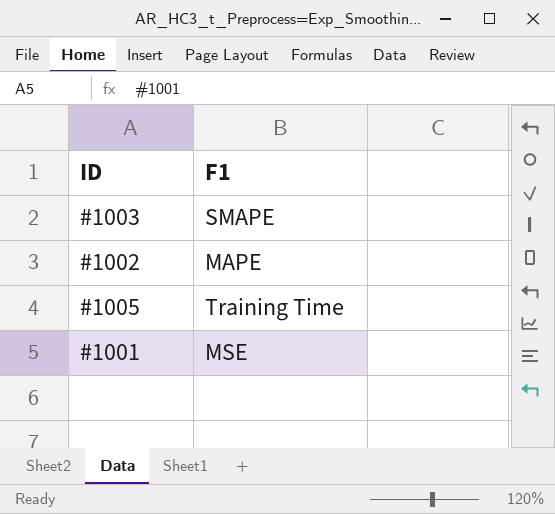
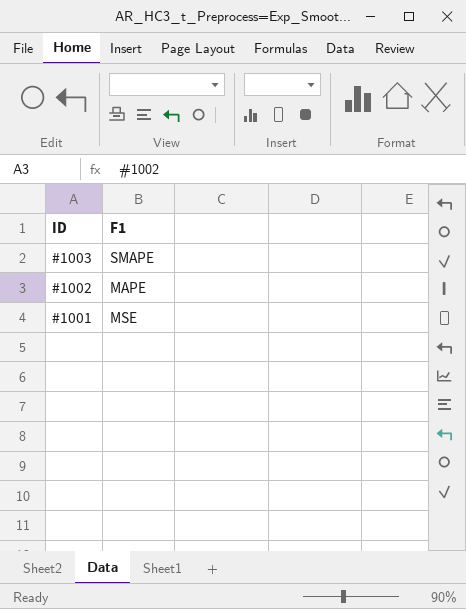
row #1005: Training Time -> none

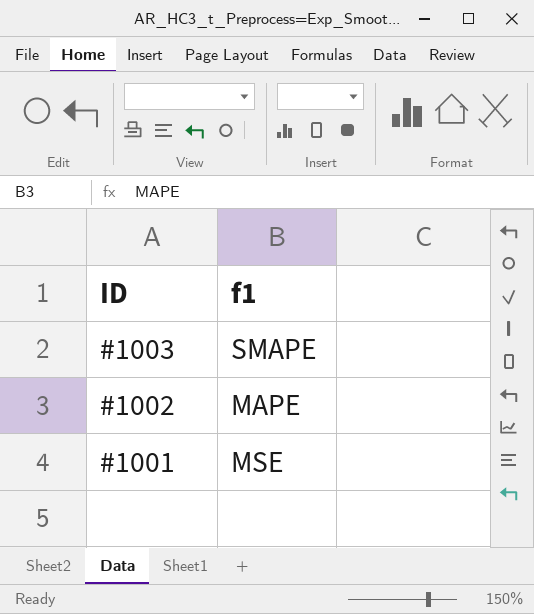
column name: F1 -> f1

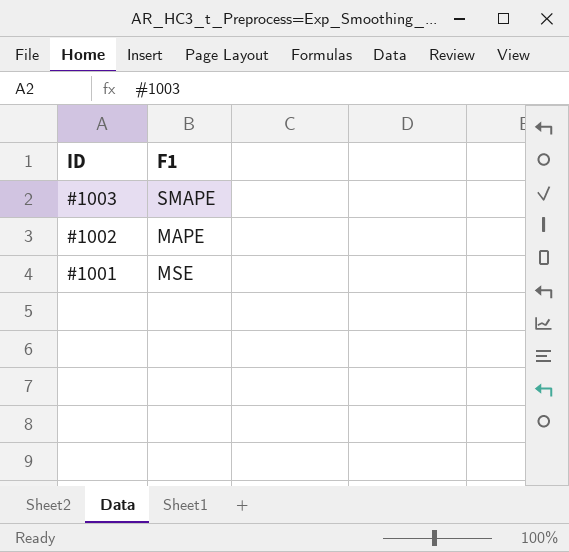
column name: f1 -> F1

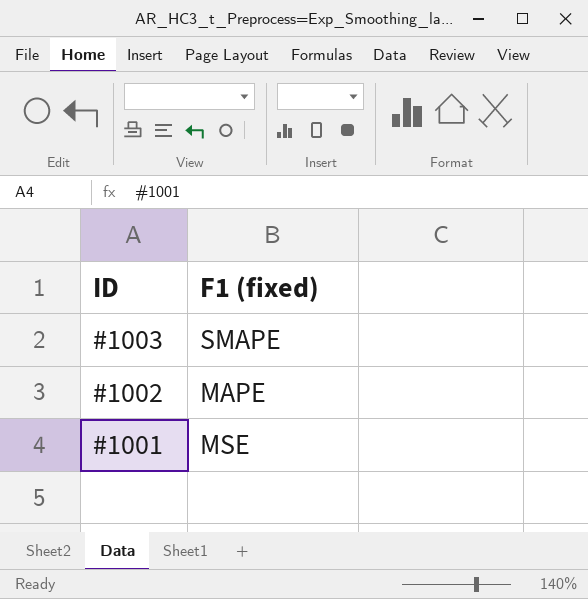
column name: F1 -> F1 (fixed)

